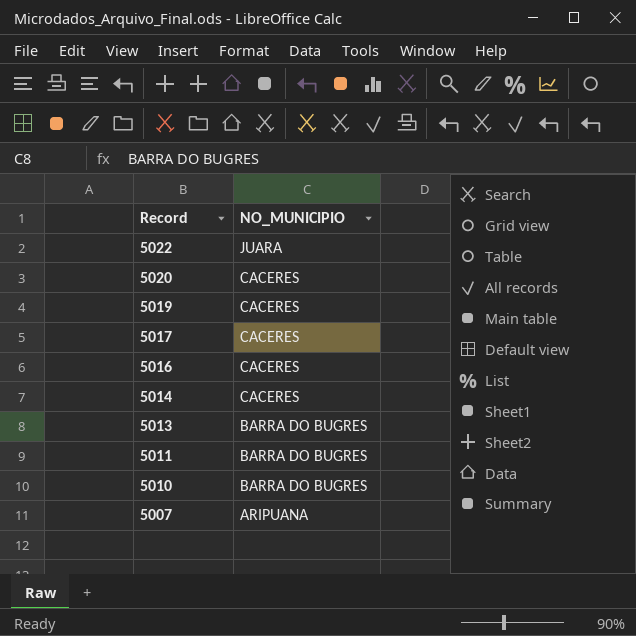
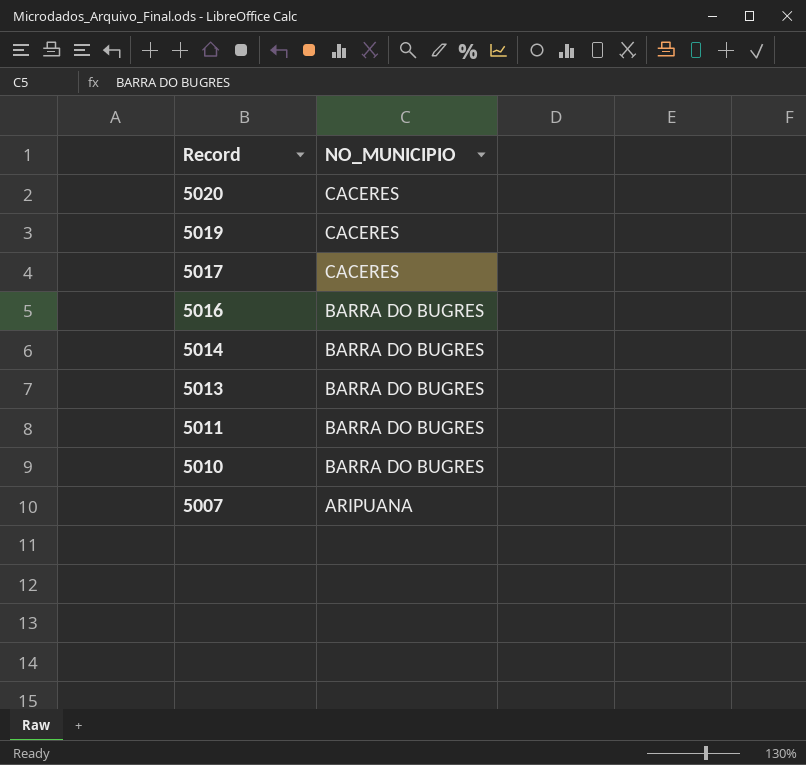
row 5022: JUARA -> none
5016 | NO_MUNICIPIO: CACERES -> BARRA DO BUGRES
5014 | NO_MUNICIPIO: CACERES -> BARRA DO BUGRES

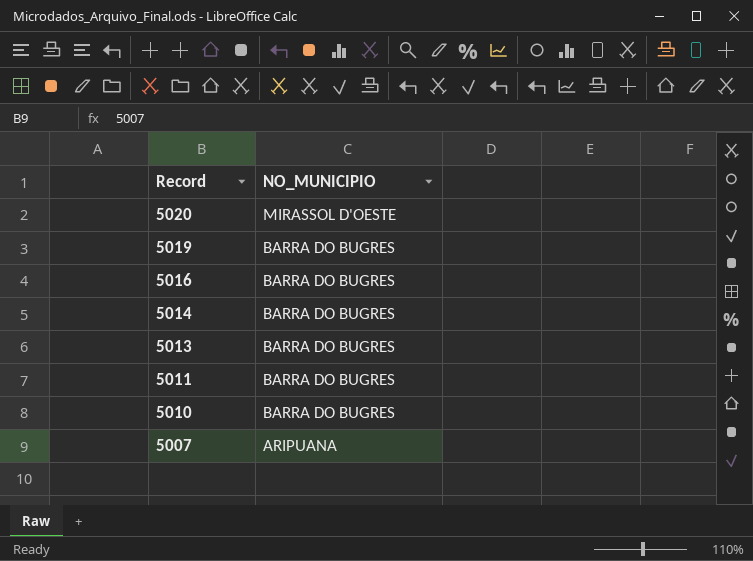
row 5017: CACERES -> none
5020 | NO_MUNICIPIO: CACERES -> MIRASSOL D'OESTE
5019 | NO_MUNICIPIO: CACERES -> BARRA DO BUGRES

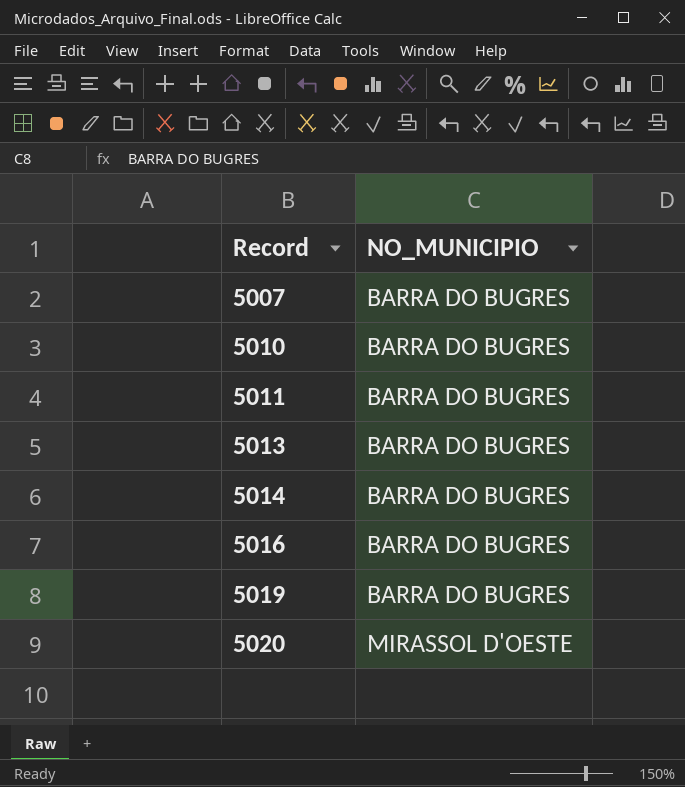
row order: Record descending -> Record ascending
5007 | NO_MUNICIPIO: ARIPUANA -> BARRA DO BUGRES

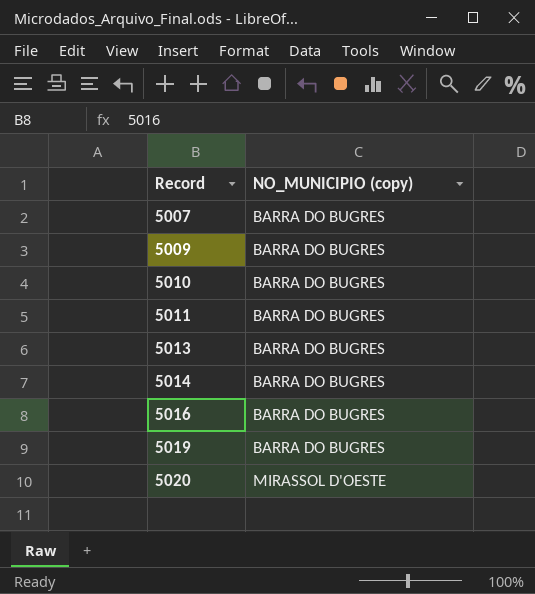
column name: NO_MUNICIPIO -> NO_MUNICIPIO (copy)
row 5009: none -> BARRA DO BUGRES

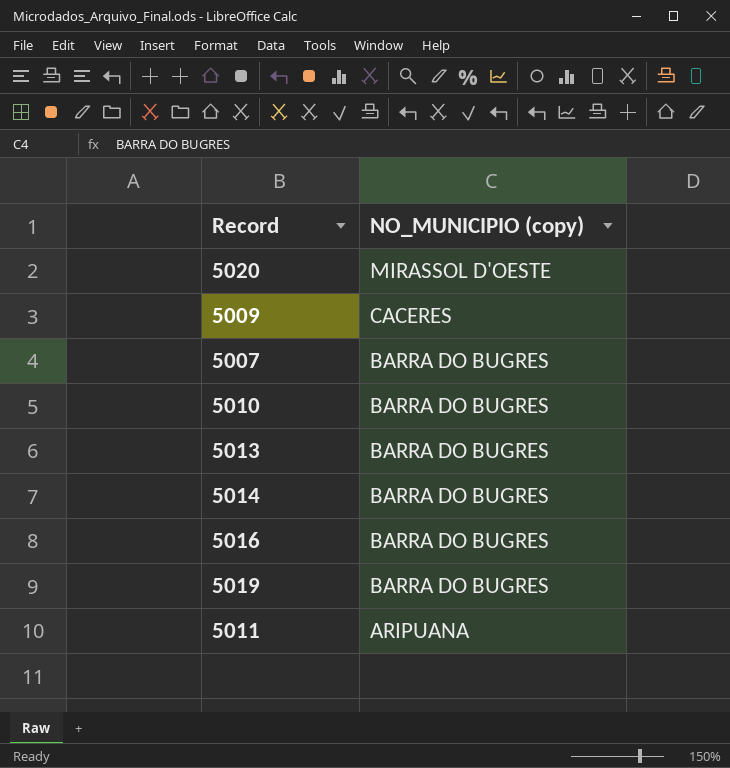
row order: Record ascending -> NO_MUNICIPIO (copy) descending
5009 | NO_MUNICIPIO (copy): BARRA DO BUGRES -> CACERES
5011 | NO_MUNICIPIO (copy): BARRA DO BUGRES -> ARIPUANA

